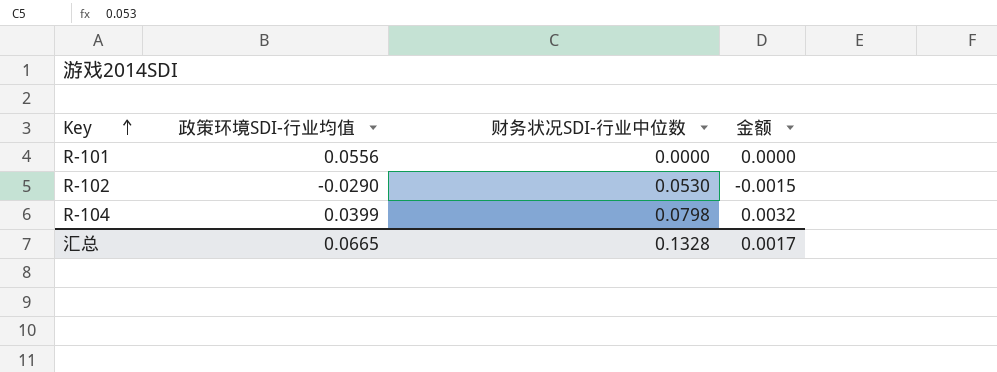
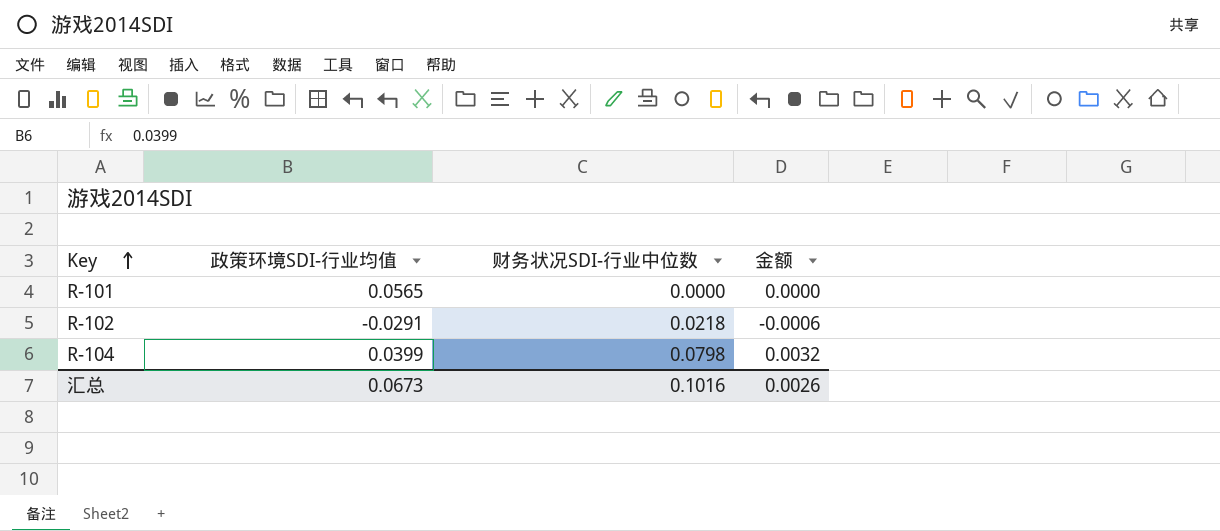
R-101 | 政策环境SDI-行业均值: 0.0556 -> 0.0565
R-102 | 政策环境SDI-行业均值: -0.0290 -> -0.0291
R-102 | 财务状况SDI-行业中位数: 0.0530 -> 0.0218
R-102 | 金额: -0.0015 -> -0.0006
汇总 | 政策环境SDI-行业均值: 0.0665 -> 0.0673
汇总 | 财务状况SDI-行业中位数: 0.1328 -> 0.1016
汇总 | 金额: 0.0017 -> 0.0026

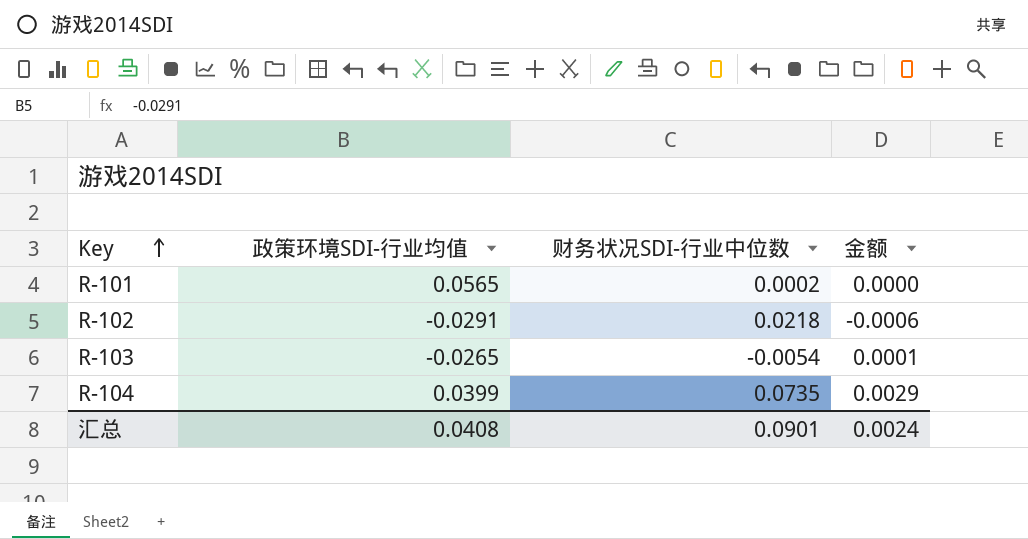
R-101 | 财务状况SDI-行业中位数: 0.0000 -> 0.0002
row R-103: none -> -0.0265 | -0.0054 | 0.0001
R-104 | 财务状况SDI-行业中位数: 0.0798 -> 0.0735
R-104 | 金额: 0.0032 -> 0.0029
汇总 | 政策环境SDI-行业均值: 0.0673 -> 0.0408
汇总 | 财务状况SDI-行业中位数: 0.1016 -> 0.0901
汇总 | 金额: 0.0026 -> 0.0024

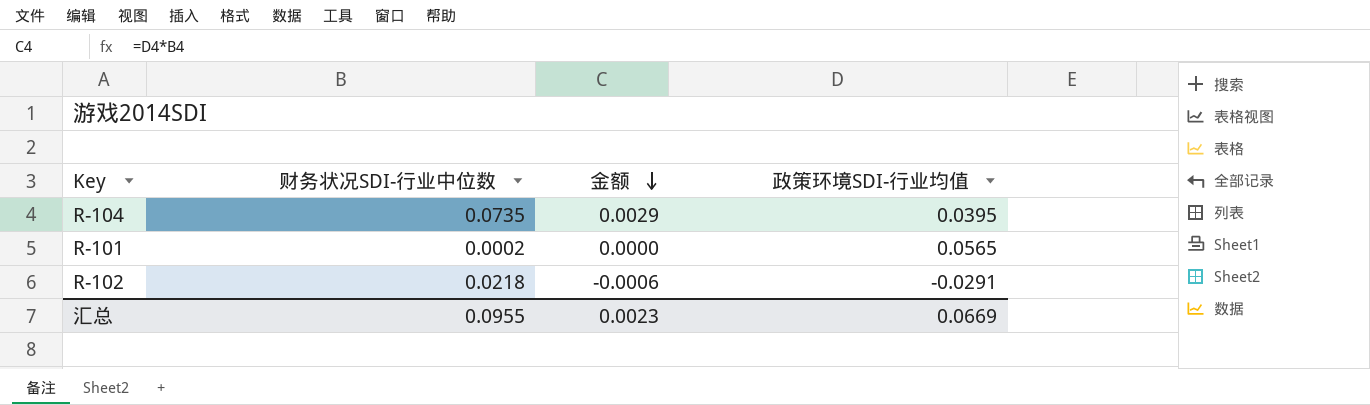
row order: Key ascending -> 金额 descending
column 政策环境SDI-行业均值 | position: 2 -> 4
row R-103: -0.0265 | -0.0054 | 0.0001 -> none
R-104 | 政策环境SDI-行业均值: 0.0399 -> 0.0395
汇总 | 财务状况SDI-行业中位数: 0.0901 -> 0.0955
汇总 | 金额: 0.0024 -> 0.0023
汇总 | 政策环境SDI-行业均值: 0.0408 -> 0.0669

